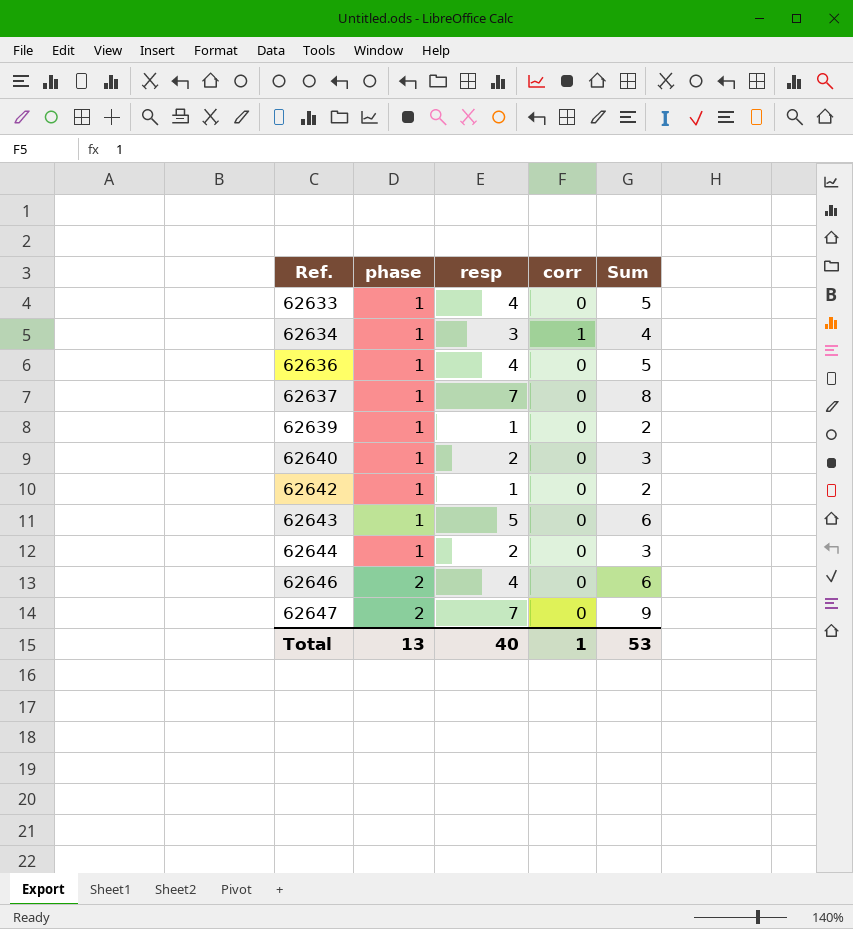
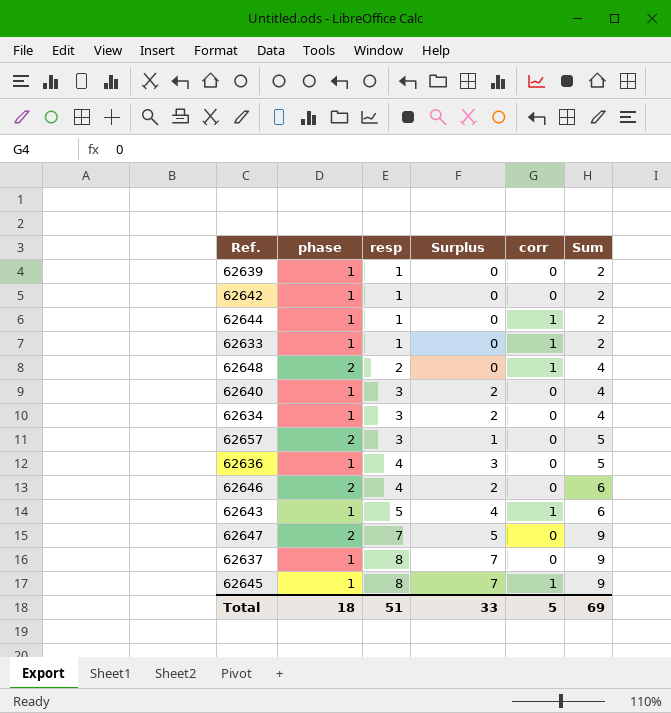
row order: Ref. ascending -> resp ascending
column Surplus | formula: none -> [resp] - [phase]
62644 | resp: 2 -> 1
62644 | corr: 0 -> 1
62644 | Sum: 3 -> 2
62633 | resp: 4 -> 1
62633 | corr: 0 -> 1
62633 | Sum: 5 -> 2
row 62648: none -> 2 | 2 | 0 | 1 | 4
62640 | resp: 2 -> 3
62640 | Sum: 3 -> 4
62634 | corr: 1 -> 0
row 62657: none -> 2 | 3 | 1 | 0 | 5
62643 | corr: 0 -> 1
62637 | resp: 7 -> 8
62637 | Sum: 8 -> 9
row 62645: none -> 1 | 8 | 7 | 1 | 9
Total | phase: 13 -> 18
Total | resp: 40 -> 51
Total | corr: 1 -> 5
Total | Sum: 53 -> 69

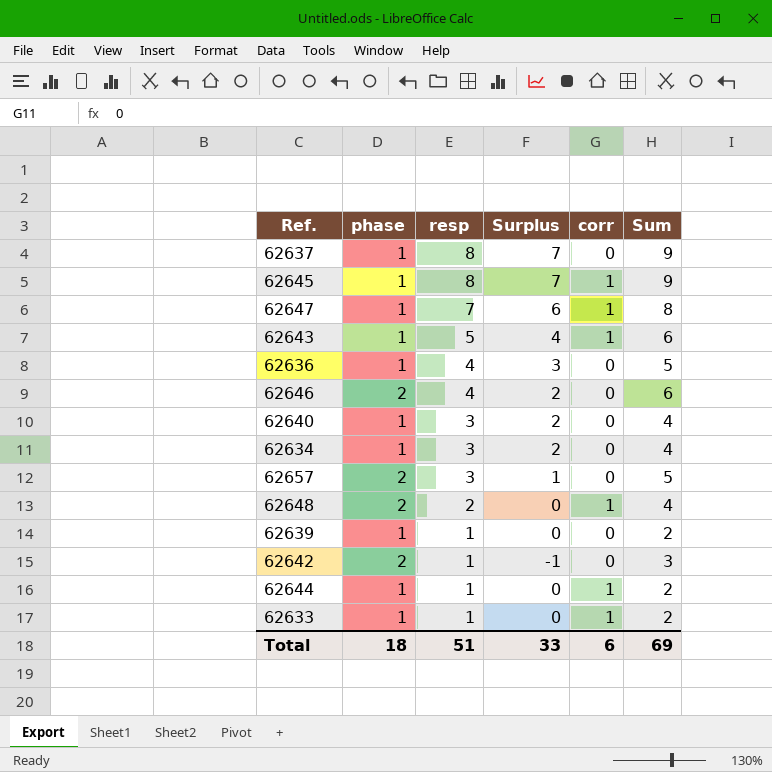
row order: resp ascending -> resp descending
62647 | phase: 2 -> 1
62647 | Surplus: 5 -> 6
62647 | corr: 0 -> 1
62647 | Sum: 9 -> 8
62642 | phase: 1 -> 2
62642 | Surplus: 0 -> -1
62642 | Sum: 2 -> 3
Total | corr: 5 -> 6

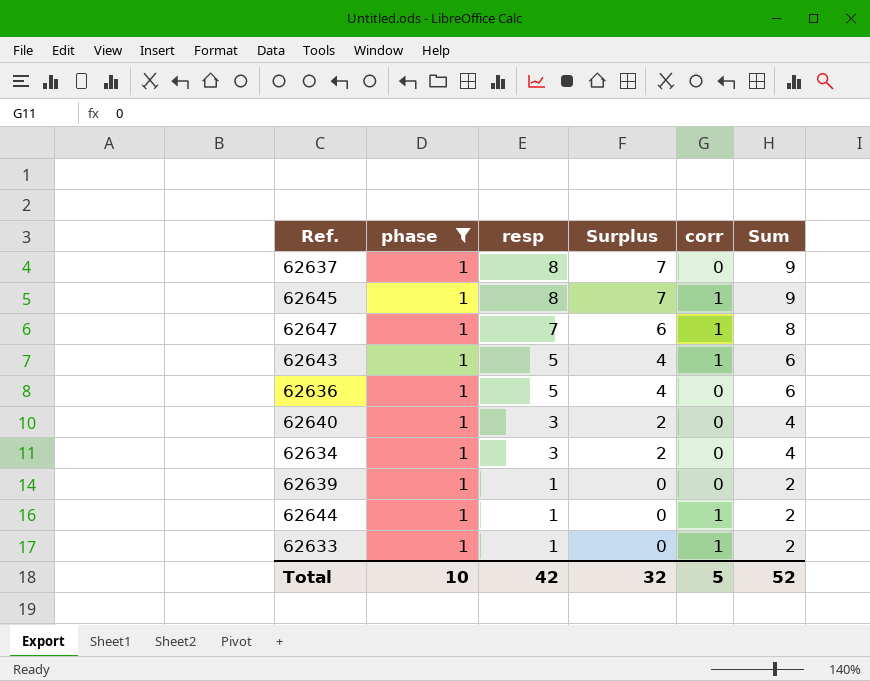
filter: none -> phase = 1
62636 | resp: 4 -> 5
62636 | Surplus: 3 -> 4
62636 | Sum: 5 -> 6
Total | phase: 18 -> 10
Total | resp: 51 -> 42
Total | Surplus: 33 -> 32
Total | corr: 6 -> 5
Total | Sum: 69 -> 52

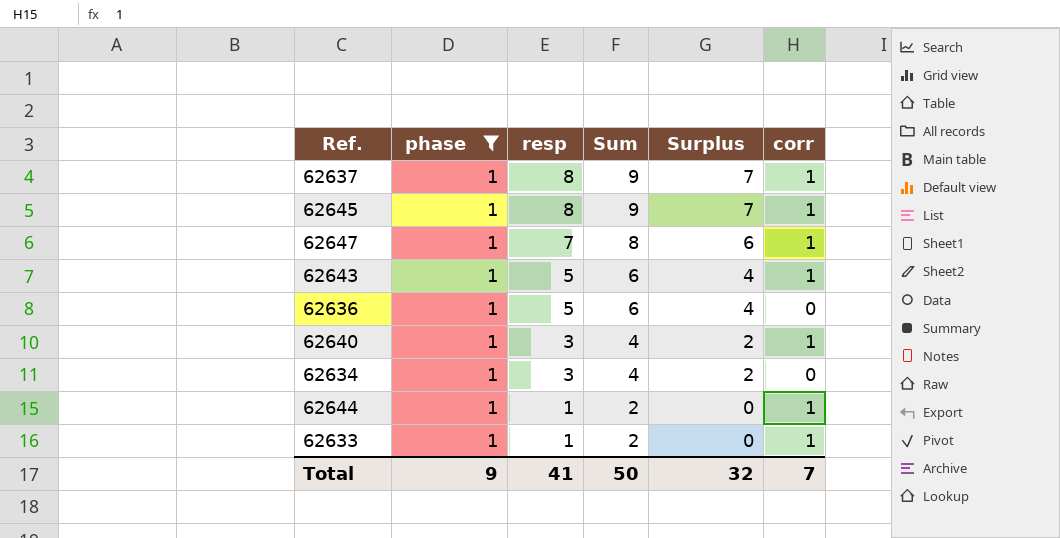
column Sum | position: 6 -> 4
row 62639: 1 | 1 | 0 | 0 | 2 -> none
62637 | corr: 0 -> 1
62640 | corr: 0 -> 1
Total | phase: 10 -> 9
Total | resp: 42 -> 41
Total | Sum: 52 -> 50
Total | corr: 5 -> 7

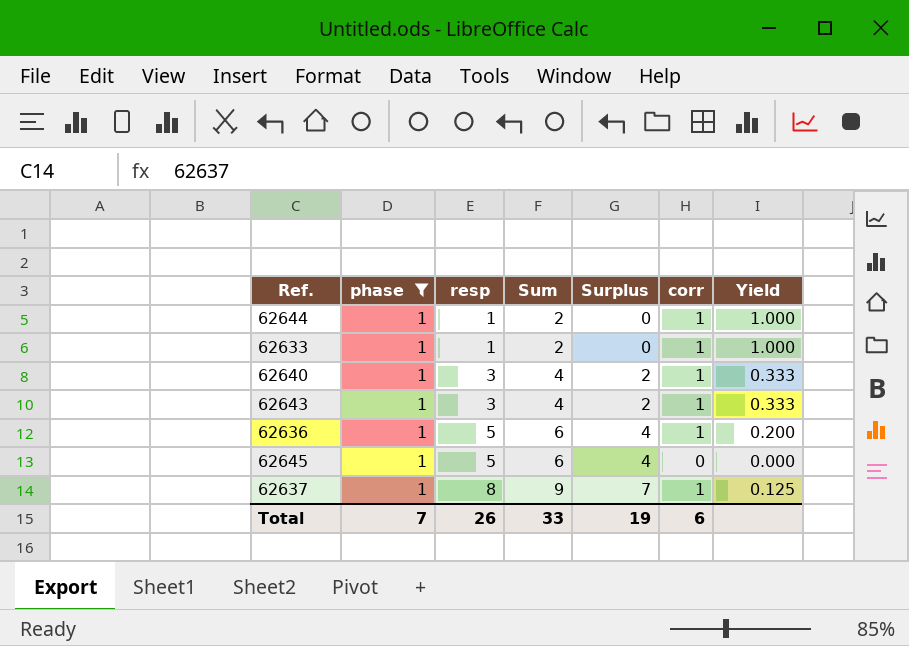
row order: resp descending -> resp ascending
column Yield | formula: none -> [corr] / [resp]
row 62647: 1 | 7 | 8 | 6 | 1 -> none
row 62634: 1 | 3 | 4 | 2 | 0 -> none
62643 | resp: 5 -> 3
62643 | Sum: 6 -> 4
62643 | Surplus: 4 -> 2
62636 | corr: 0 -> 1
62645 | resp: 8 -> 5
62645 | Sum: 9 -> 6
62645 | Surplus: 7 -> 4
62645 | corr: 1 -> 0
Total | phase: 9 -> 7
Total | resp: 41 -> 26
Total | Sum: 50 -> 33
Total | Surplus: 32 -> 19
Total | corr: 7 -> 6

